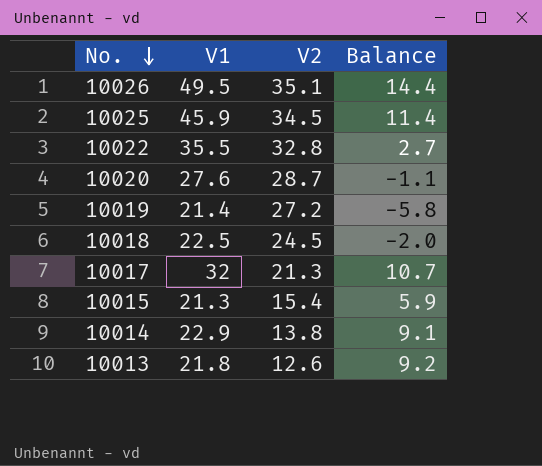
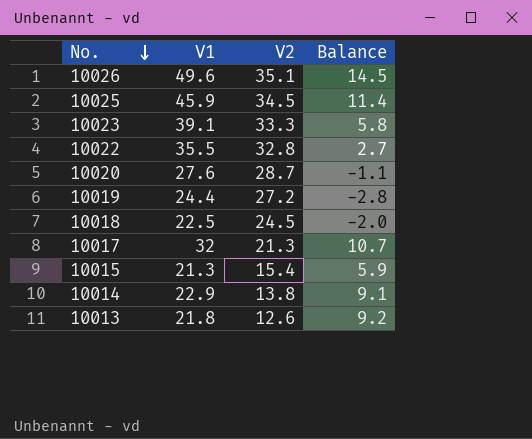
10026 | V1: 49.5 -> 49.6
10026 | Balance: 14.4 -> 14.5
row 10023: none -> 39.1 | 33.3 | 5.8
10019 | V1: 21.4 -> 24.4
10019 | Balance: -5.8 -> -2.8

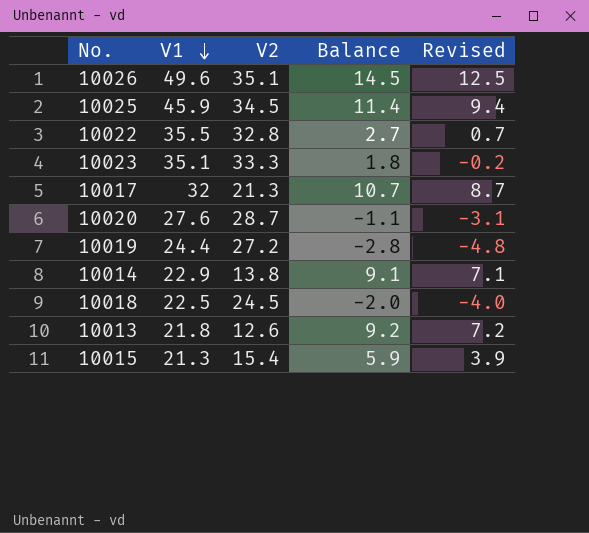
row order: No. descending -> V1 descending
column Revised | formula: none -> [Balance] - 2
10023 | V1: 39.1 -> 35.1
10023 | Balance: 5.8 -> 1.8

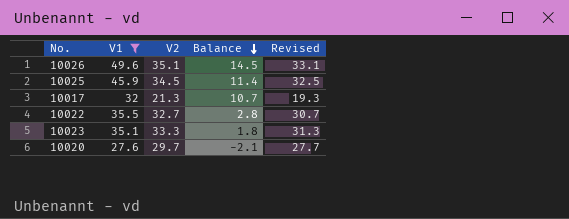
filter: none -> V1 >= 27.6
row order: V1 descending -> Balance descending
column Revised | formula: [Balance] - 2 -> [V2] - 2
10022 | V2: 32.8 -> 32.7
10022 | Balance: 2.7 -> 2.8
10020 | V2: 28.7 -> 29.7
10020 | Balance: -1.1 -> -2.1

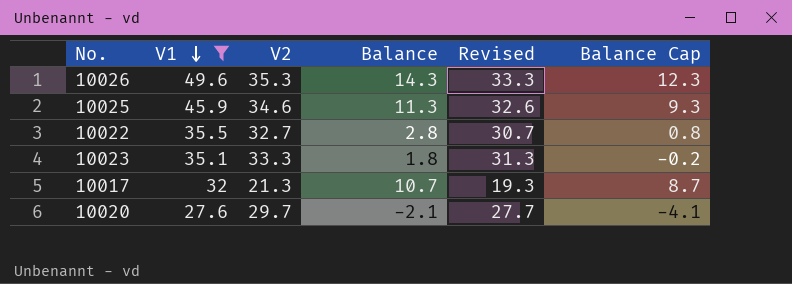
row order: Balance descending -> V1 descending
column Balance Cap | formula: none -> [Balance] - 2
10026 | V2: 35.1 -> 35.3
10026 | Balance: 14.5 -> 14.3
10026 | Revised: 33.1 -> 33.3
10025 | V2: 34.5 -> 34.6
10025 | Balance: 11.4 -> 11.3
10025 | Revised: 32.5 -> 32.6

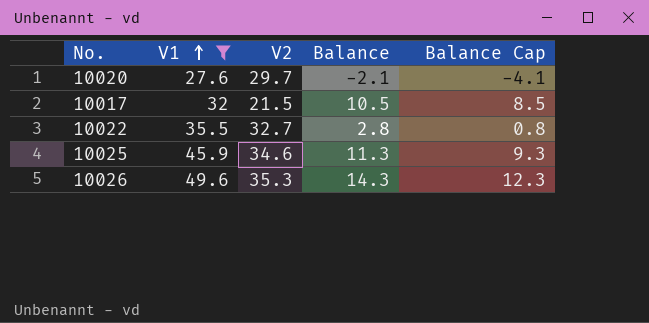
row order: V1 descending -> V1 ascending
column Revised | formula: [V2] - 2 -> none
row 10023: 35.1 | 33.3 | 1.8 | 31.3 | -0.2 -> none
10017 | V2: 21.3 -> 21.5
10017 | Balance: 10.7 -> 10.5
10017 | Balance Cap: 8.7 -> 8.5

